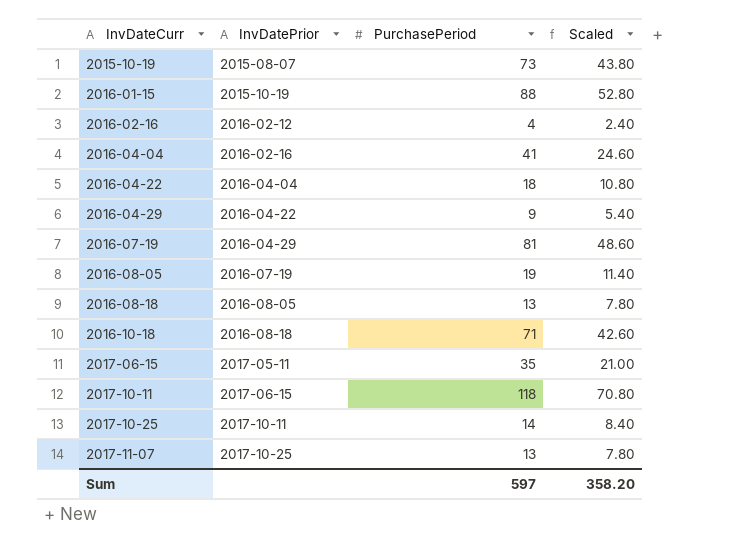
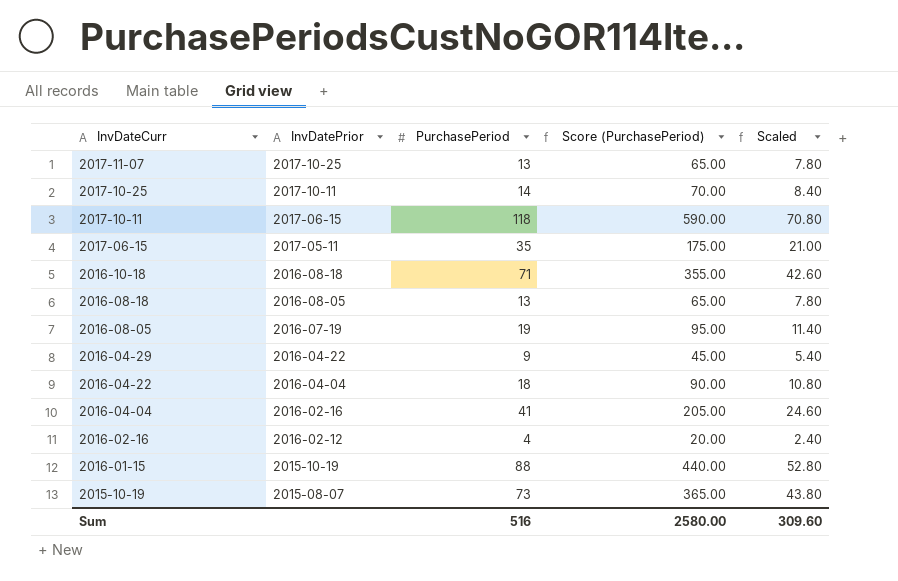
row order: InvDateCurr ascending -> InvDateCurr descending
column Score (PurchasePeriod) | formula: none -> [PurchasePeriod] * 5
row 2016-07-19: 2016-04-29 | 81 | 48.60 -> none
Sum | PurchasePeriod: 597 -> 516
Sum | Scaled: 358.20 -> 309.60

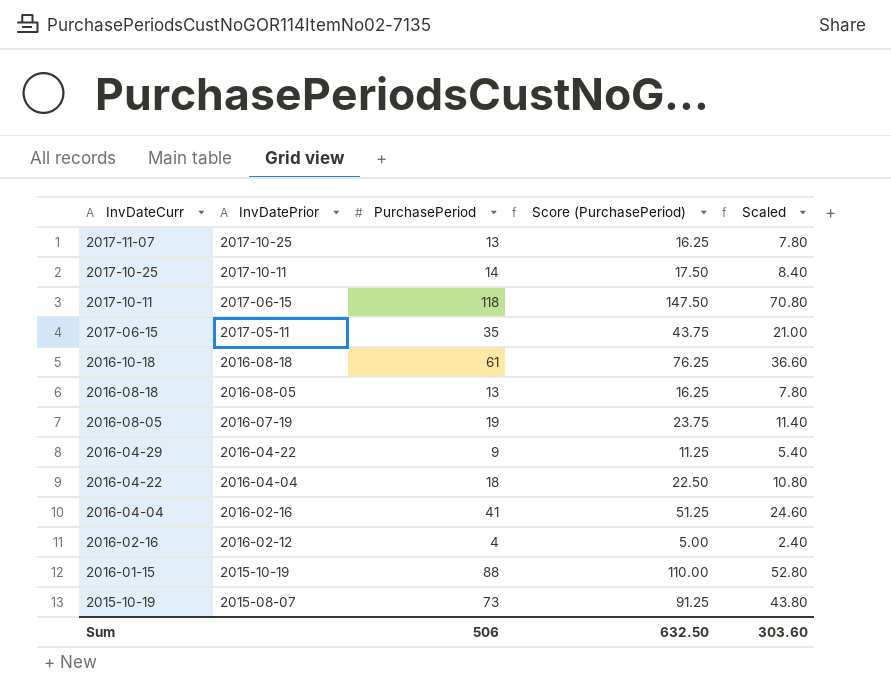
column Score (PurchasePeriod) | formula: [PurchasePeriod] * 5 -> [PurchasePeriod] * 1.25
2016-10-18 | PurchasePeriod: 71 -> 61
2016-10-18 | Scaled: 42.60 -> 36.60
Sum | PurchasePeriod: 516 -> 506
Sum | Score (PurchasePeriod): 2580.00 -> 632.50
Sum | Scaled: 309.60 -> 303.60

